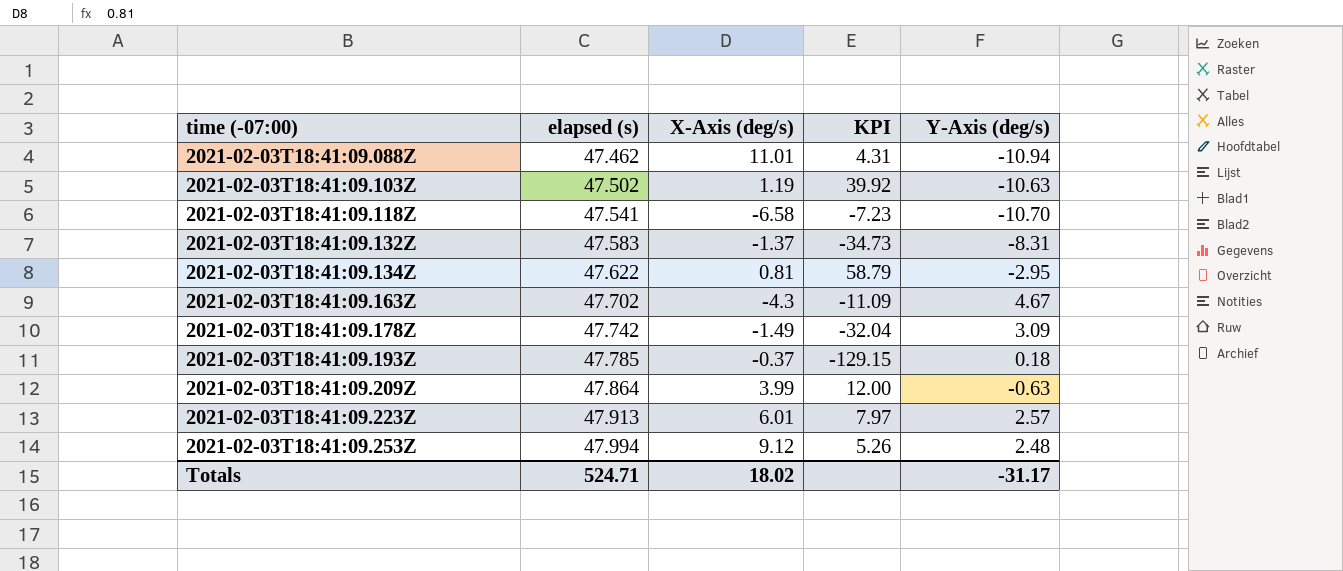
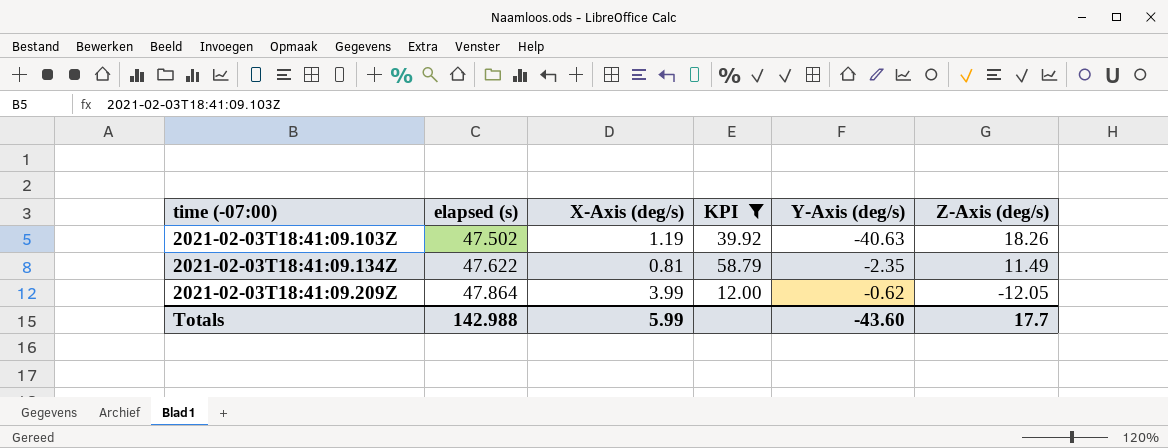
filter: none -> KPI >= 12.00
column Z-Axis (deg/s) | position: none -> 6
2021-02-03T18:41:09.103Z | Y-Axis (deg/s): -10.63 -> -40.63
2021-02-03T18:41:09.134Z | Y-Axis (deg/s): -2.95 -> -2.35
2021-02-03T18:41:09.209Z | Y-Axis (deg/s): -0.63 -> -0.62
Totals | elapsed (s): 524.71 -> 142.988
Totals | X-Axis (deg/s): 18.02 -> 5.99
Totals | Y-Axis (deg/s): -31.17 -> -43.60

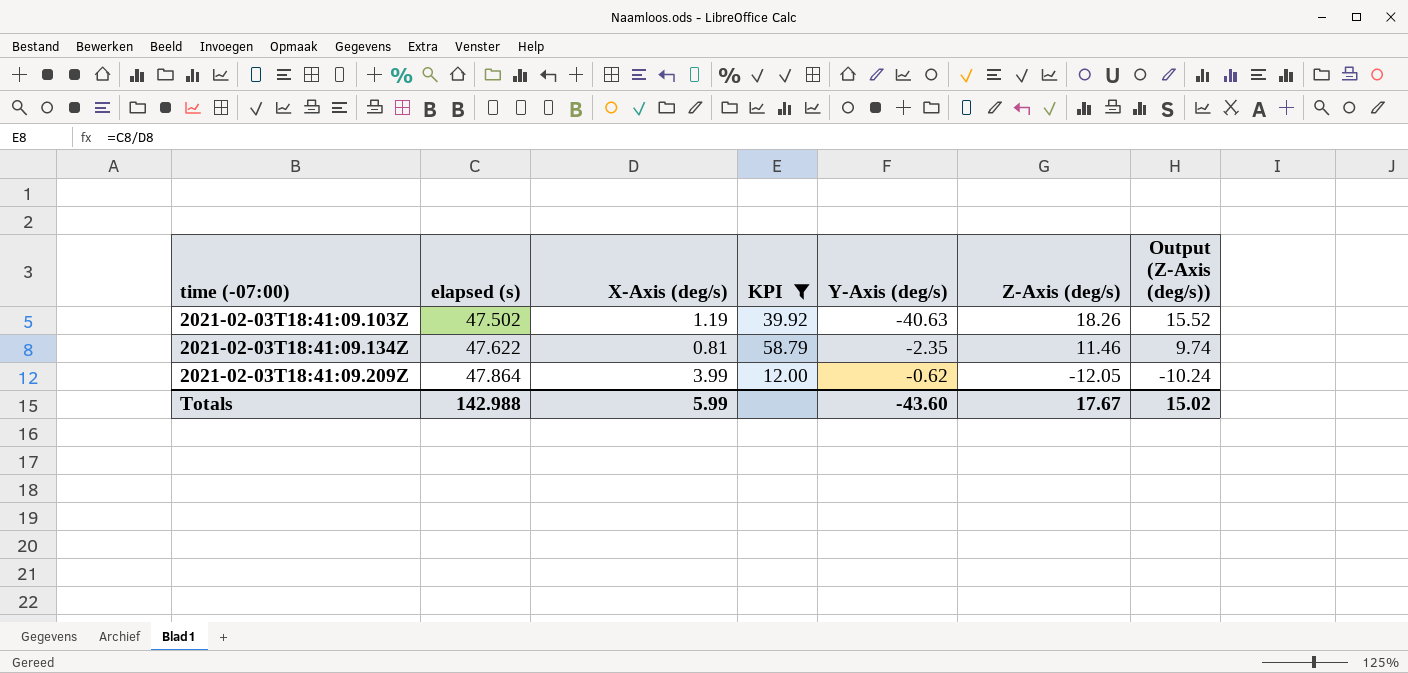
column Output (Z-Axis (deg/s)) | formula: none -> [Z-Axis (deg/s)] * 0.85
2021-02-03T18:41:09.134Z | Z-Axis (deg/s): 11.49 -> 11.46
Totals | Z-Axis (deg/s): 17.7 -> 17.67

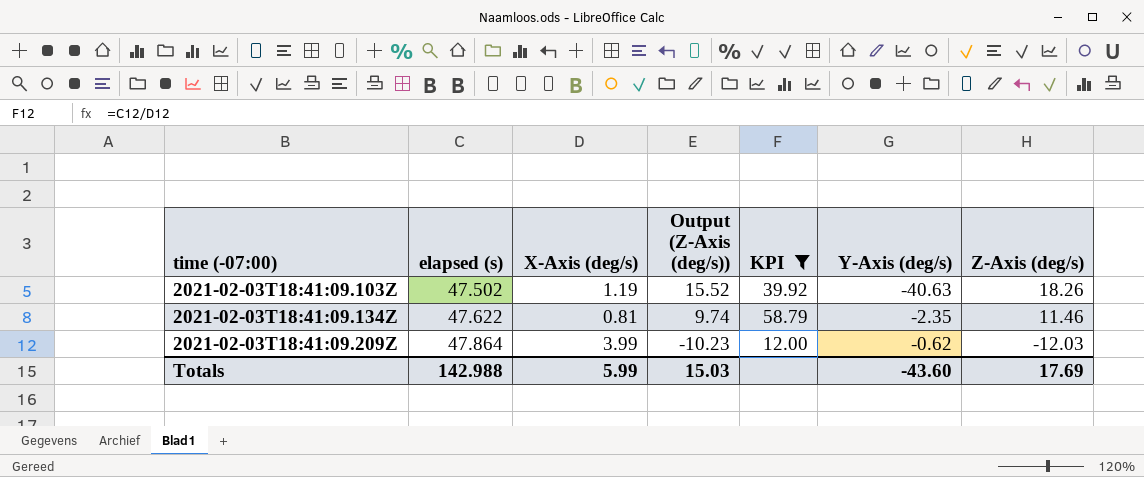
column Output (Z-Axis (deg/s)) | position: 7 -> 4
2021-02-03T18:41:09.209Z | Output (Z-Axis (deg/s)): -10.24 -> -10.23
2021-02-03T18:41:09.209Z | Z-Axis (deg/s): -12.05 -> -12.03
Totals | Output (Z-Axis (deg/s)): 15.02 -> 15.03
Totals | Z-Axis (deg/s): 17.67 -> 17.69

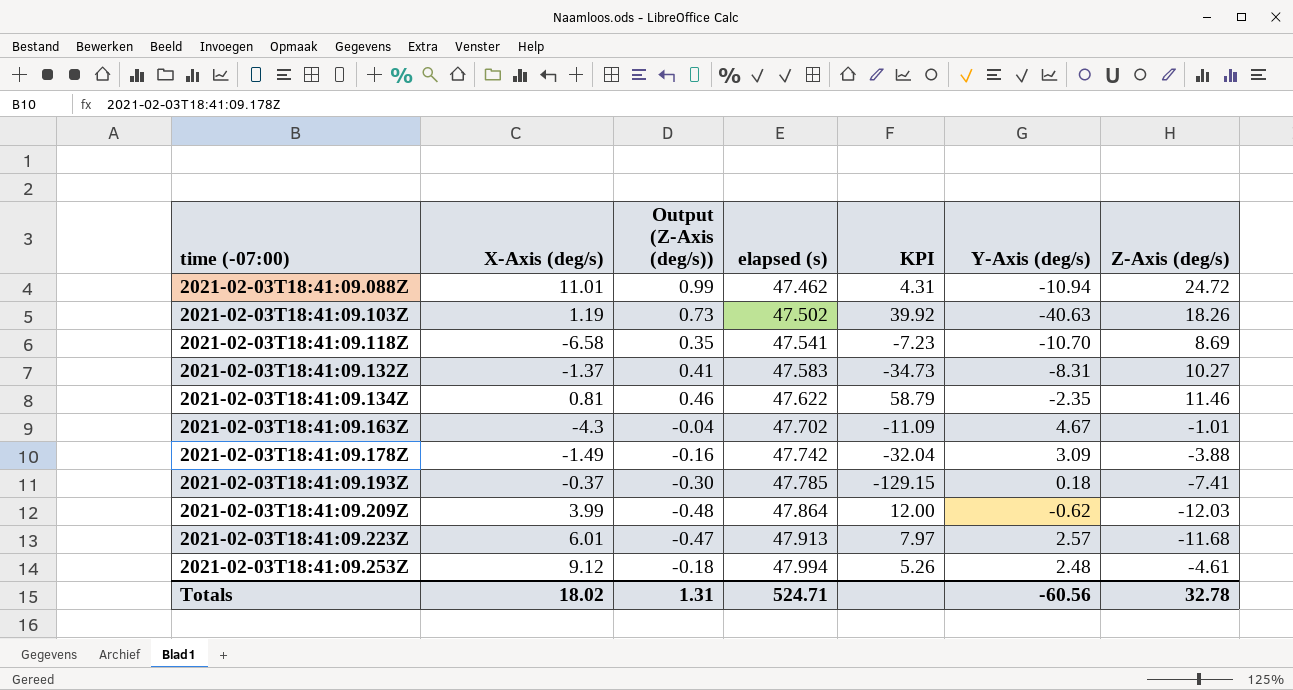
filter: KPI >= 12.00 -> none
column Output (Z-Axis (deg/s)) | formula: [Z-Axis (deg/s)] * 0.85 -> [Z-Axis (deg/s)] * 0.04
column elapsed (s) | position: 2 -> 4
Totals | X-Axis (deg/s): 5.99 -> 18.02
Totals | Output (Z-Axis (deg/s)): 15.03 -> 1.31
Totals | elapsed (s): 142.988 -> 524.71
Totals | Y-Axis (deg/s): -43.60 -> -60.56
Totals | Z-Axis (deg/s): 17.69 -> 32.78

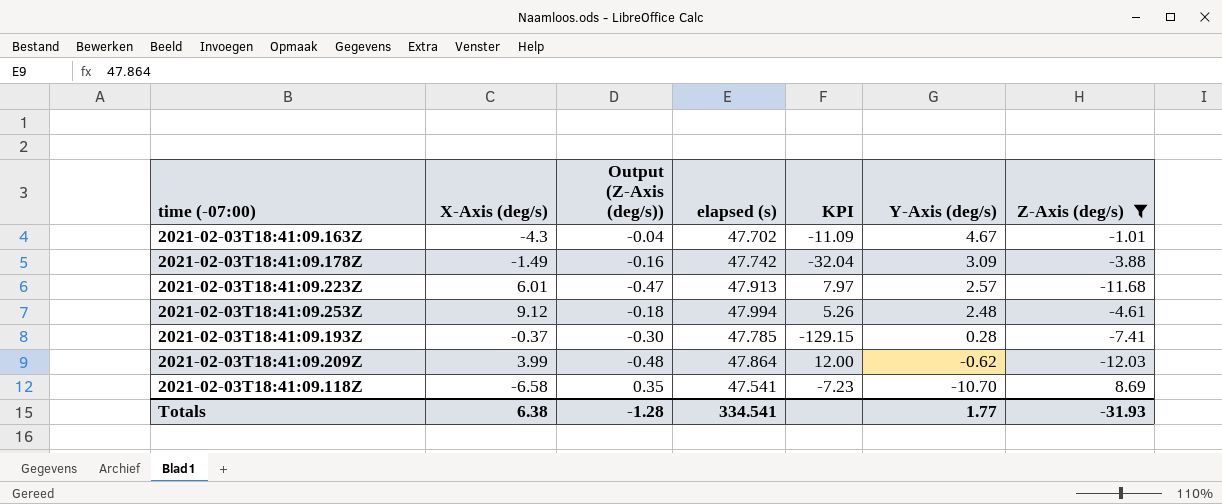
filter: none -> Z-Axis (deg/s) <= 8.69
row order: time (-07:00) ascending -> Y-Axis (deg/s) descending
2021-02-03T18:41:09.193Z | Y-Axis (deg/s): 0.18 -> 0.28
Totals | X-Axis (deg/s): 18.02 -> 6.38
Totals | Output (Z-Axis (deg/s)): 1.31 -> -1.28
Totals | elapsed (s): 524.71 -> 334.541
Totals | Y-Axis (deg/s): -60.56 -> 1.77
Totals | Z-Axis (deg/s): 32.78 -> -31.93

